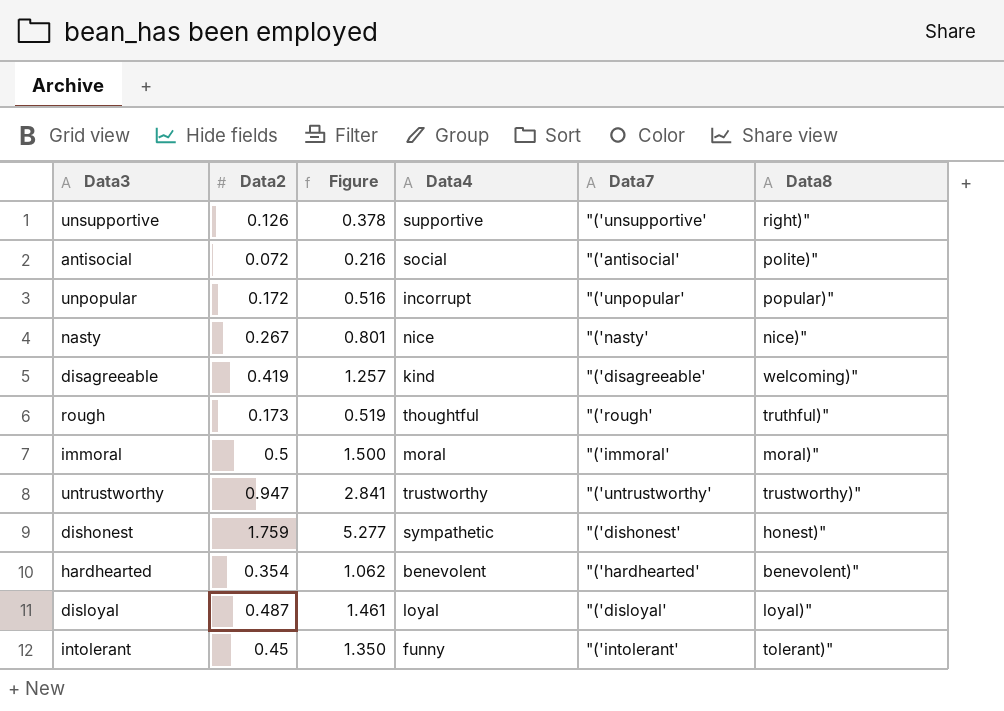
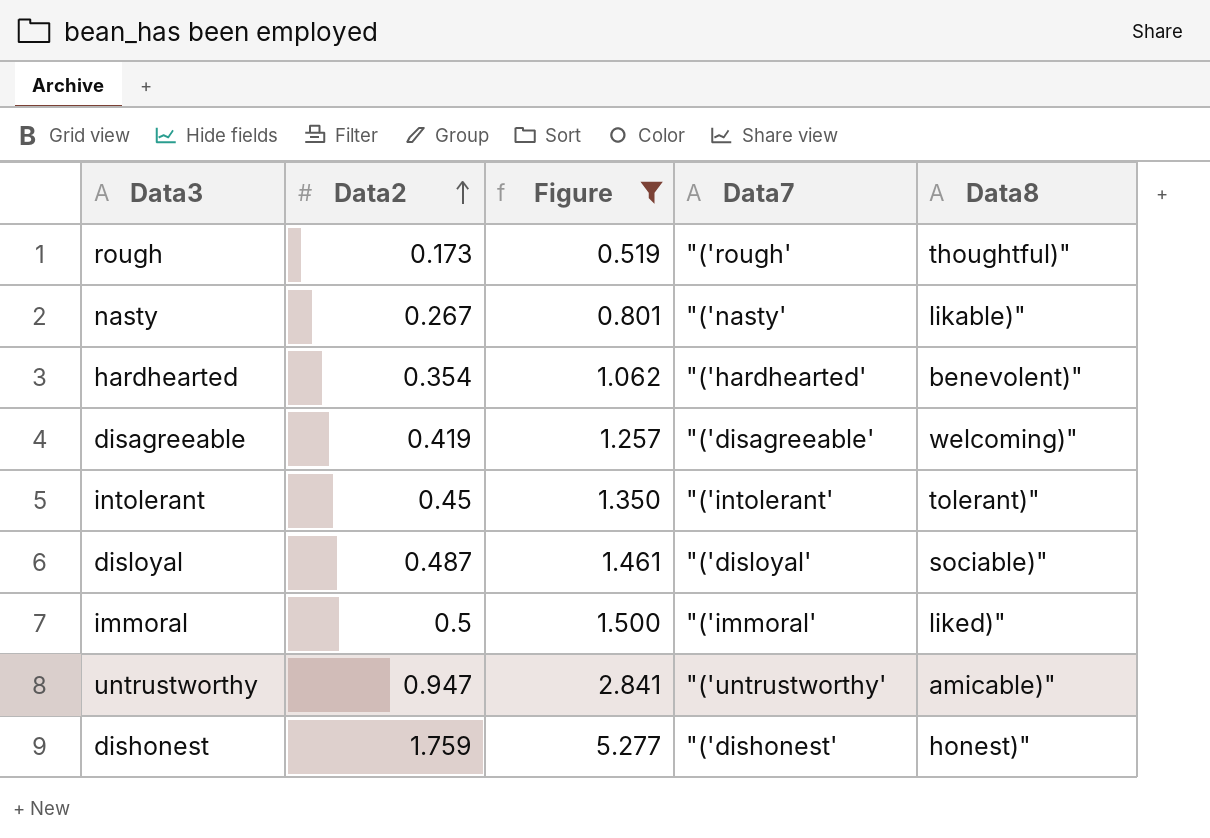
filter: none -> Figure >= 0.519
row order: none -> Data2 ascending
column Data4 | position: 4 -> none
rough | Data8: truthful)" -> thoughtful)"
nasty | Data8: nice)" -> likable)"
disloyal | Data8: loyal)" -> sociable)"
immoral | Data8: moral)" -> liked)"
untrustworthy | Data8: trustworthy)" -> amicable)"

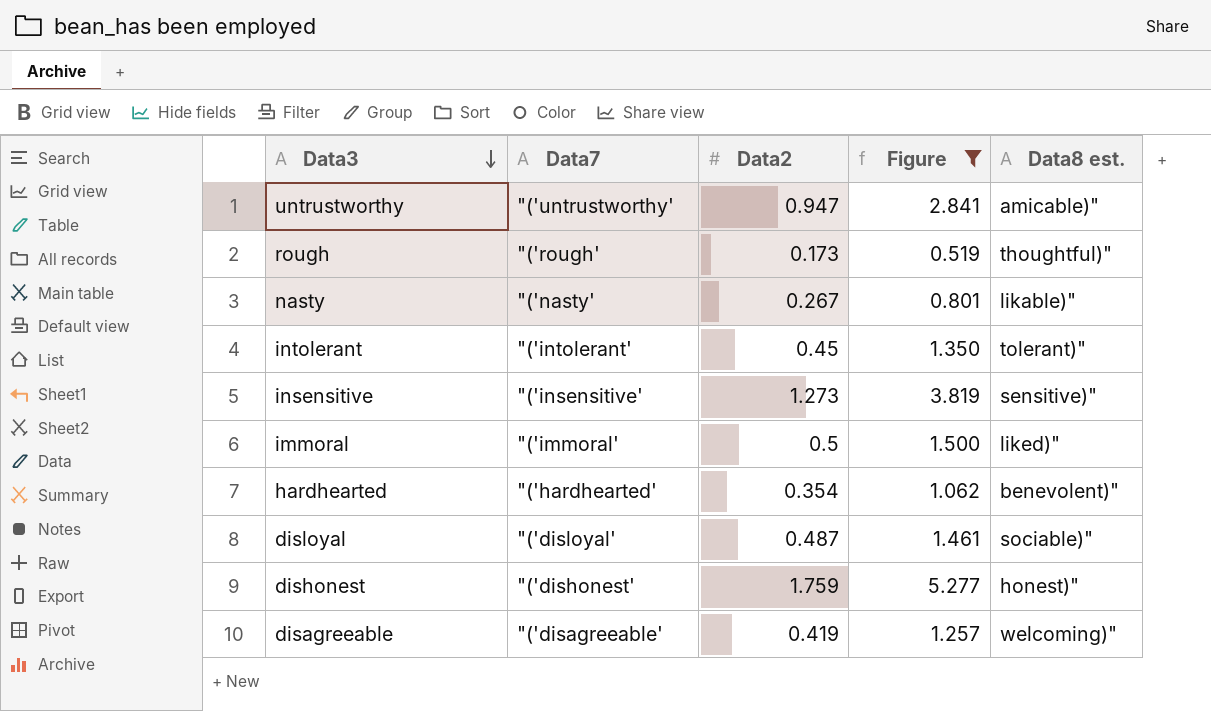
row order: Data2 ascending -> Data3 descending
column Data7 | position: 4 -> 2
column name: Data8 -> Data8 est.
row insensitive: none -> "('insensitive' | 1.273 | 3.819 | sensitive)"

